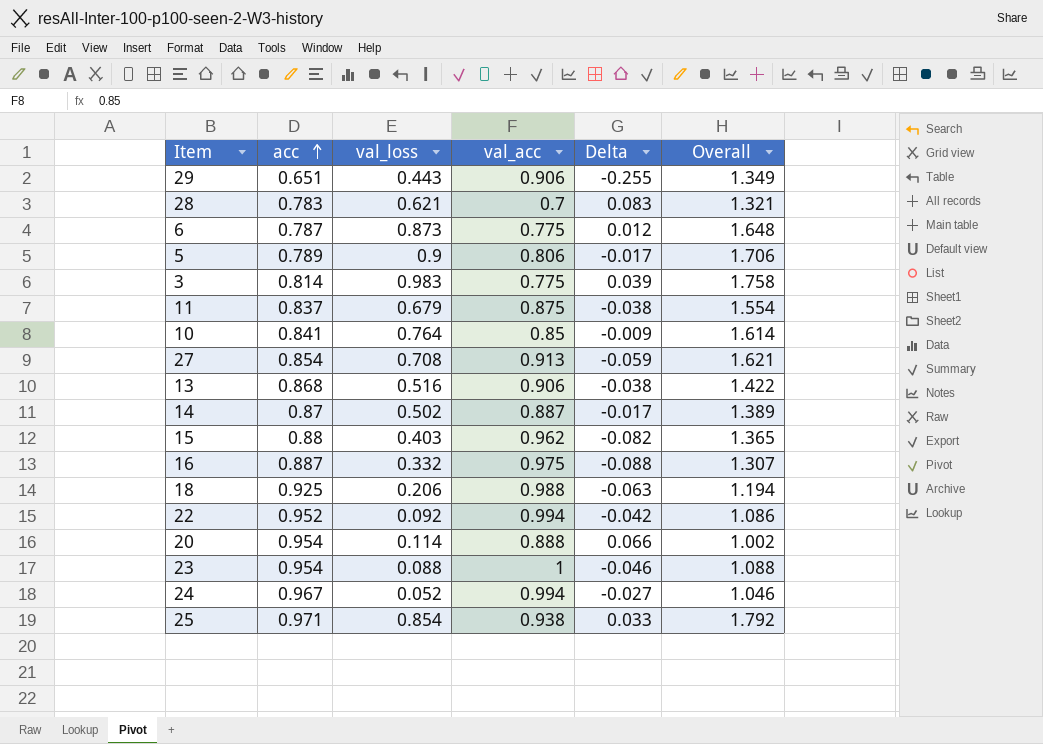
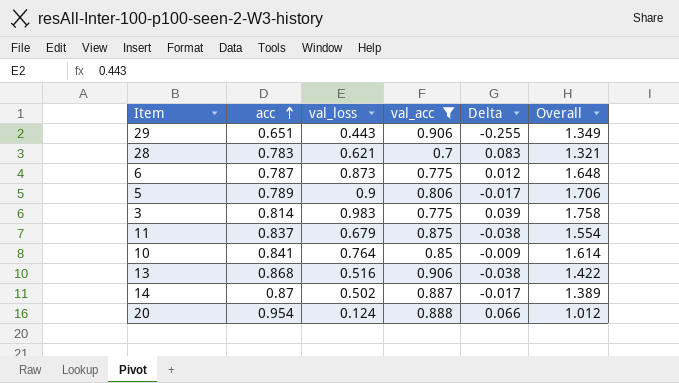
filter: none -> val_acc <= 0.906
20 | val_loss: 0.114 -> 0.124
20 | Overall: 1.002 -> 1.012

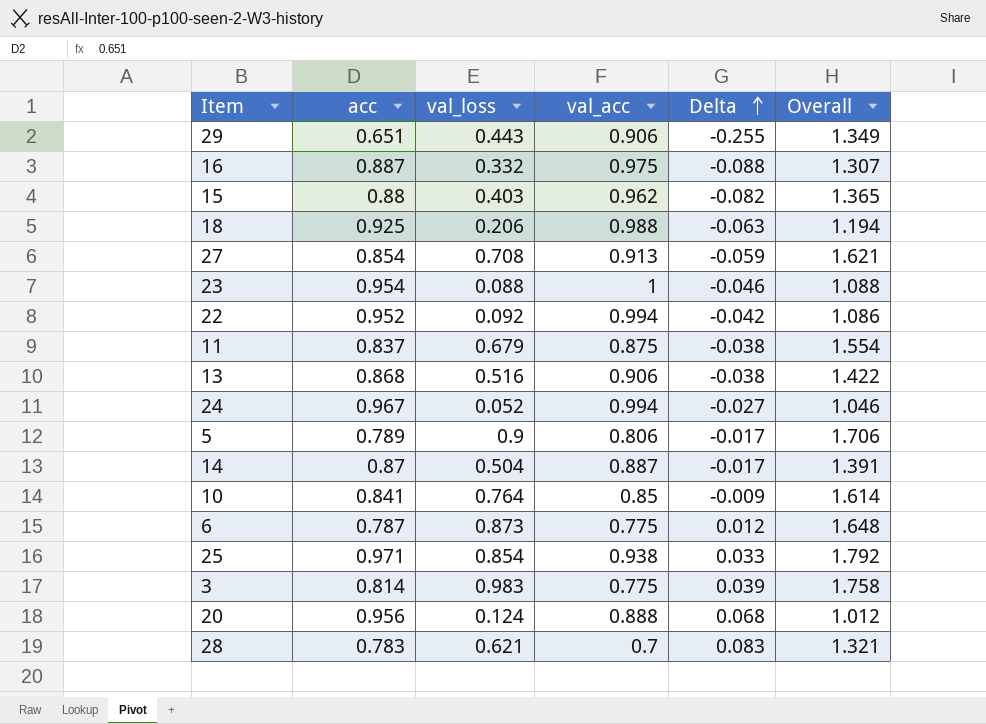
filter: val_acc <= 0.906 -> none
row order: acc ascending -> Delta ascending
14 | val_loss: 0.502 -> 0.504
14 | Overall: 1.389 -> 1.391
20 | acc: 0.954 -> 0.956
20 | Delta: 0.066 -> 0.068

